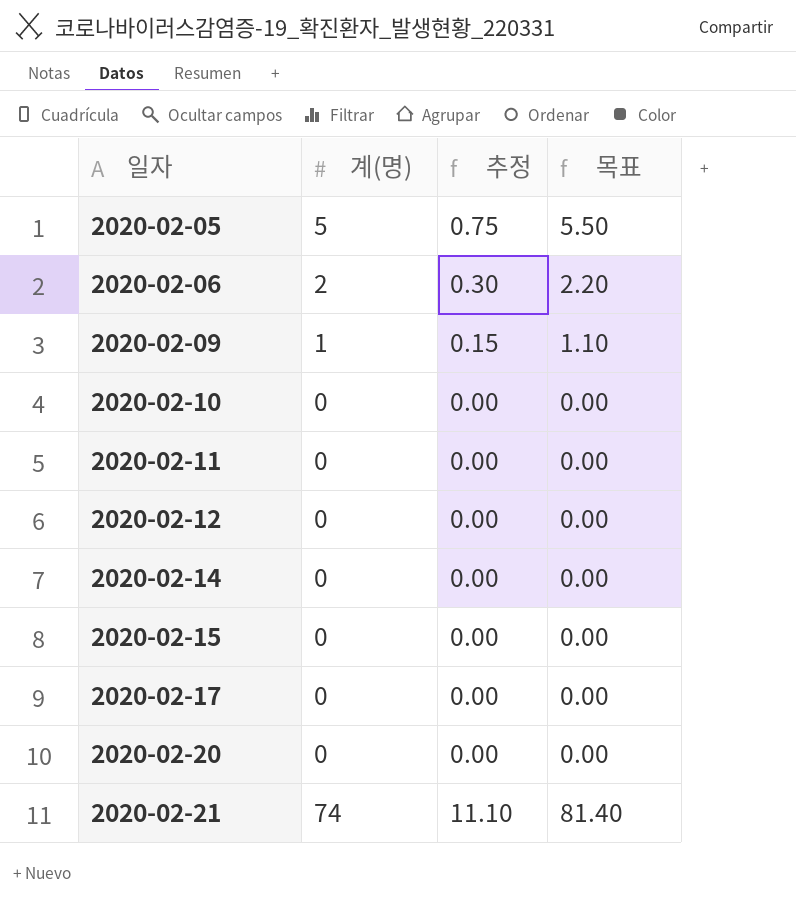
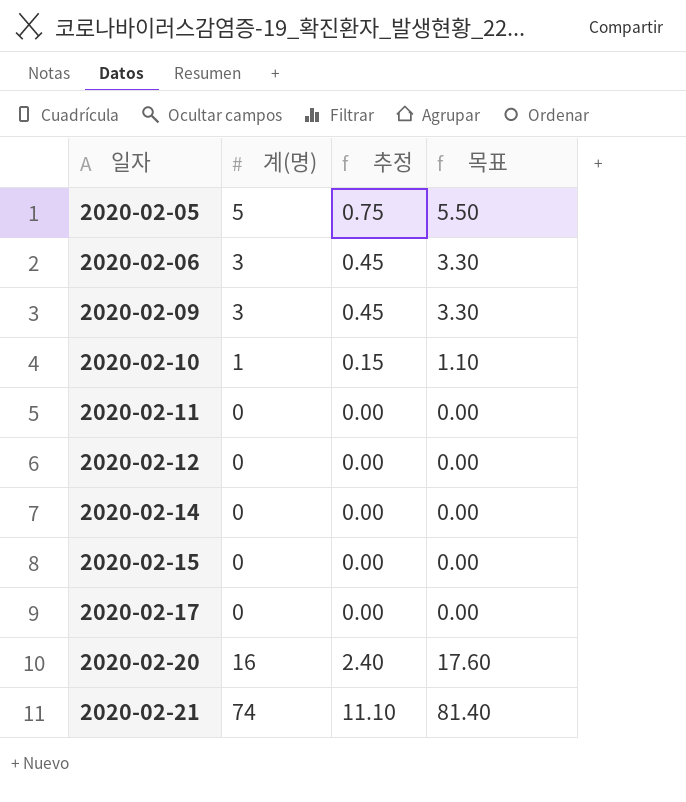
2020-02-06 | 계(명): 2 -> 3
2020-02-06 | 추정: 0.30 -> 0.45
2020-02-06 | 목표: 2.20 -> 3.30
2020-02-09 | 계(명): 1 -> 3
2020-02-09 | 추정: 0.15 -> 0.45
2020-02-09 | 목표: 1.10 -> 3.30
2020-02-10 | 계(명): 0 -> 1
2020-02-10 | 추정: 0.00 -> 0.15
2020-02-10 | 목표: 0.00 -> 1.10
2020-02-20 | 계(명): 0 -> 16
2020-02-20 | 추정: 0.00 -> 2.40
2020-02-20 | 목표: 0.00 -> 17.60

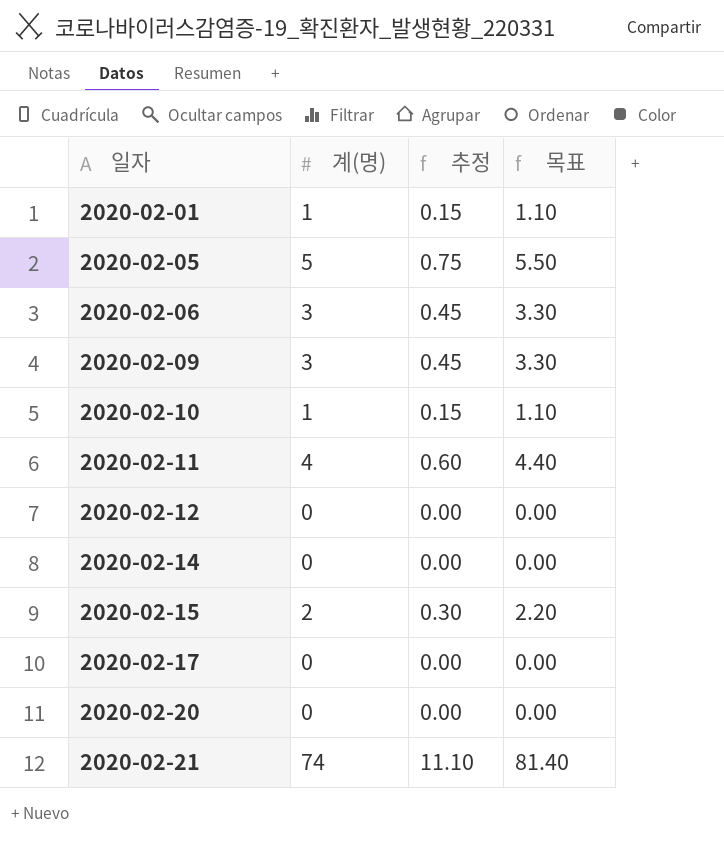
row 2020-02-01: none -> 1 | 0.15 | 1.10
2020-02-11 | 계(명): 0 -> 4
2020-02-11 | 추정: 0.00 -> 0.60
2020-02-11 | 목표: 0.00 -> 4.40
2020-02-15 | 계(명): 0 -> 2
2020-02-15 | 추정: 0.00 -> 0.30
2020-02-15 | 목표: 0.00 -> 2.20
2020-02-20 | 계(명): 16 -> 0
2020-02-20 | 추정: 2.40 -> 0.00
2020-02-20 | 목표: 17.60 -> 0.00

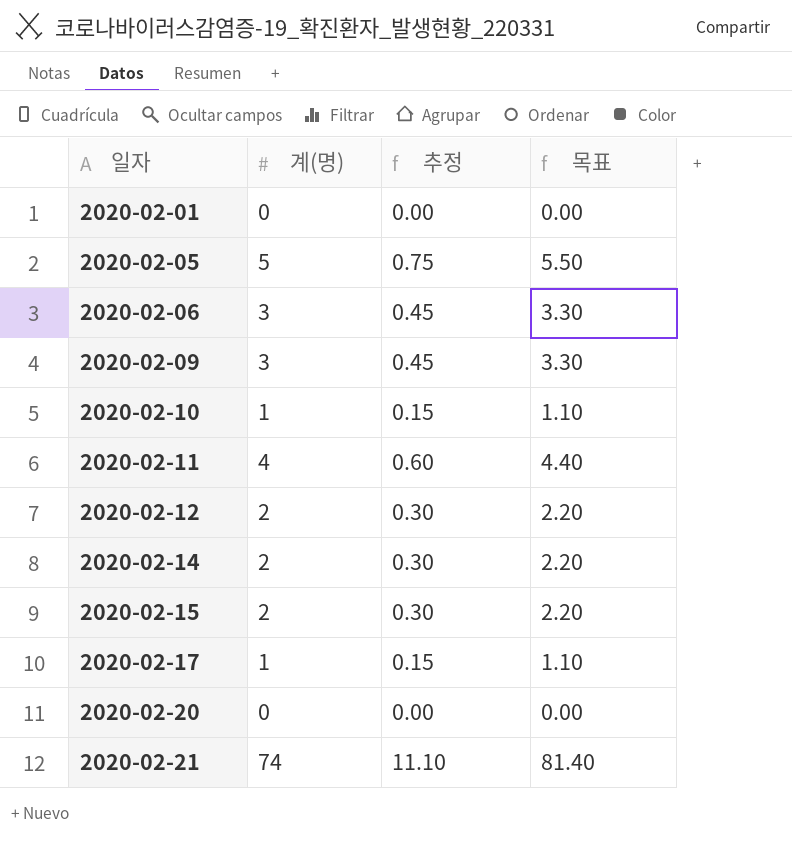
2020-02-01 | 계(명): 1 -> 0
2020-02-01 | 추정: 0.15 -> 0.00
2020-02-01 | 목표: 1.10 -> 0.00
2020-02-12 | 계(명): 0 -> 2
2020-02-12 | 추정: 0.00 -> 0.30
2020-02-12 | 목표: 0.00 -> 2.20
2020-02-14 | 계(명): 0 -> 2
2020-02-14 | 추정: 0.00 -> 0.30
2020-02-14 | 목표: 0.00 -> 2.20
2020-02-17 | 계(명): 0 -> 1
2020-02-17 | 추정: 0.00 -> 0.15
2020-02-17 | 목표: 0.00 -> 1.10

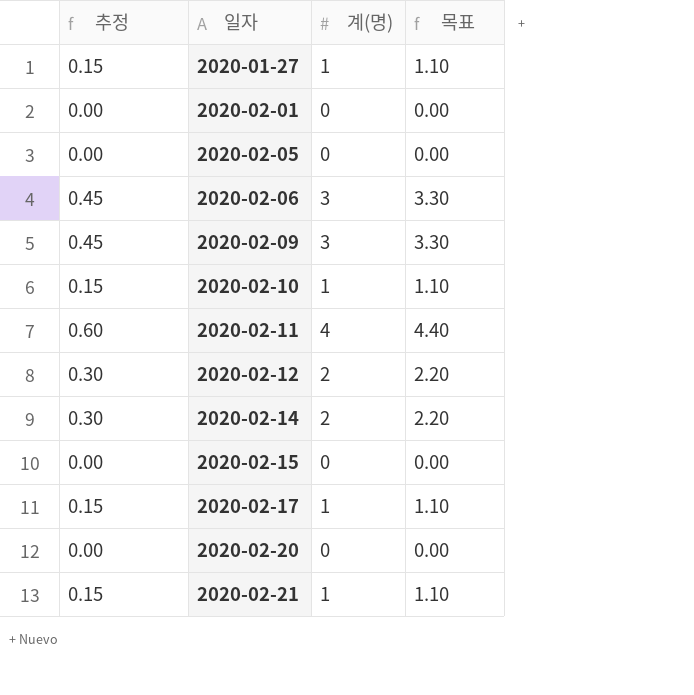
column 추정 | position: 3 -> 1
row 2020-01-27: none -> 0.15 | 1 | 1.10
2020-02-05 | 추정: 0.75 -> 0.00
2020-02-05 | 계(명): 5 -> 0
2020-02-05 | 목표: 5.50 -> 0.00
2020-02-15 | 추정: 0.30 -> 0.00
2020-02-15 | 계(명): 2 -> 0
2020-02-15 | 목표: 2.20 -> 0.00
2020-02-21 | 추정: 11.10 -> 0.15
2020-02-21 | 계(명): 74 -> 1
2020-02-21 | 목표: 81.40 -> 1.10

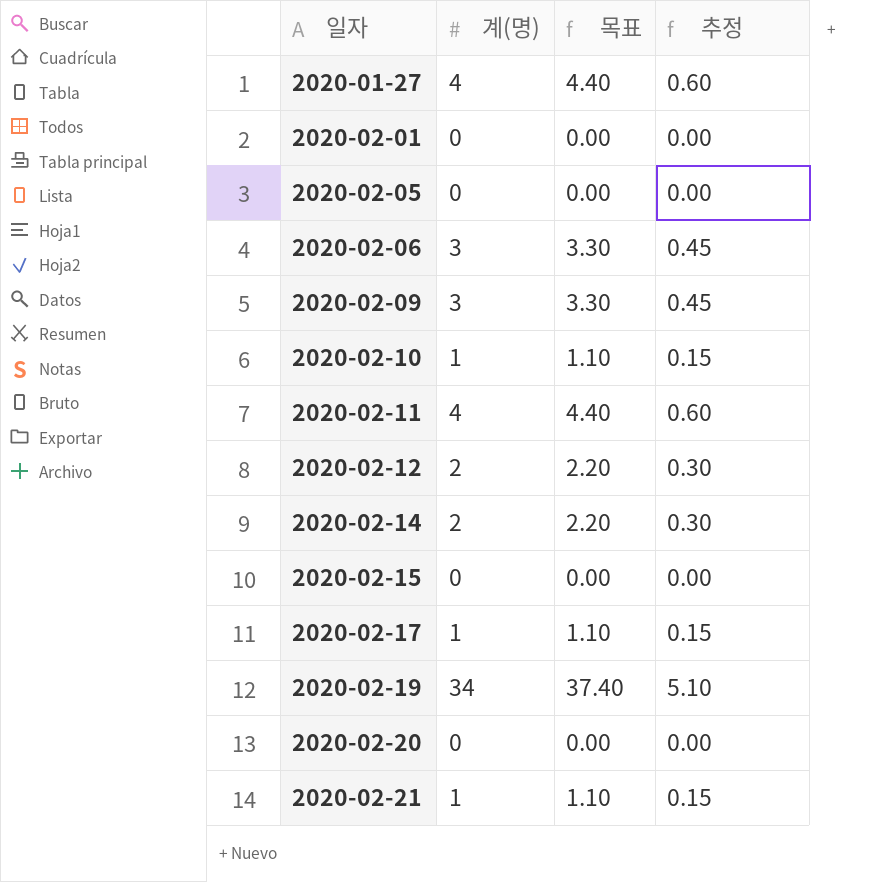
column 추정 | position: 1 -> 4
2020-01-27 | 계(명): 1 -> 4
2020-01-27 | 목표: 1.10 -> 4.40
2020-01-27 | 추정: 0.15 -> 0.60
row 2020-02-19: none -> 34 | 37.40 | 5.10

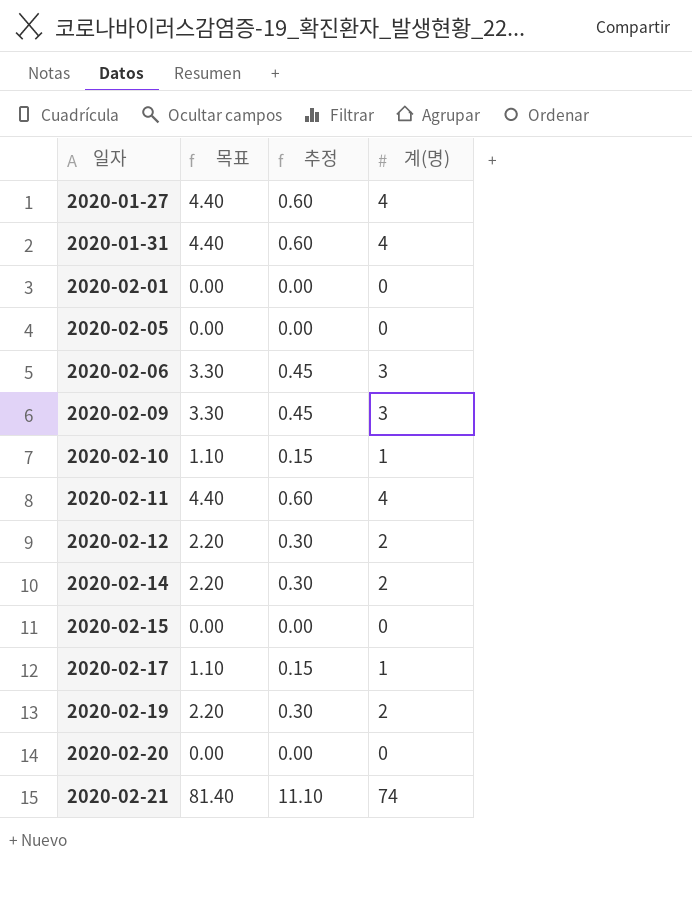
column 계(명) | position: 2 -> 4
row 2020-01-31: none -> 4.40 | 0.60 | 4
2020-02-19 | 목표: 37.40 -> 2.20
2020-02-19 | 추정: 5.10 -> 0.30
2020-02-19 | 계(명): 34 -> 2
2020-02-21 | 목표: 1.10 -> 81.40
2020-02-21 | 추정: 0.15 -> 11.10
2020-02-21 | 계(명): 1 -> 74

